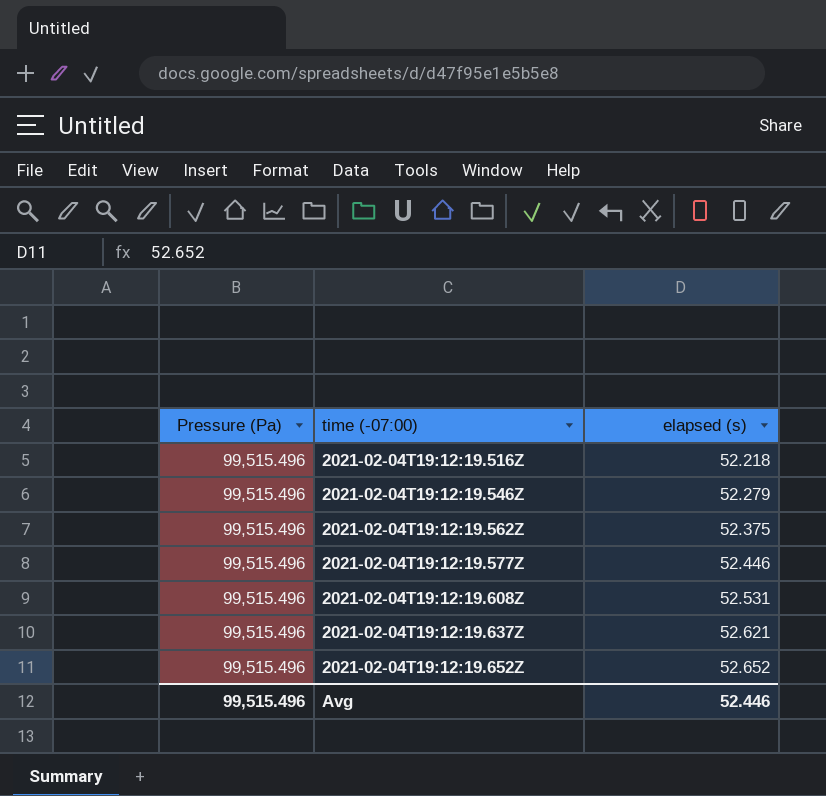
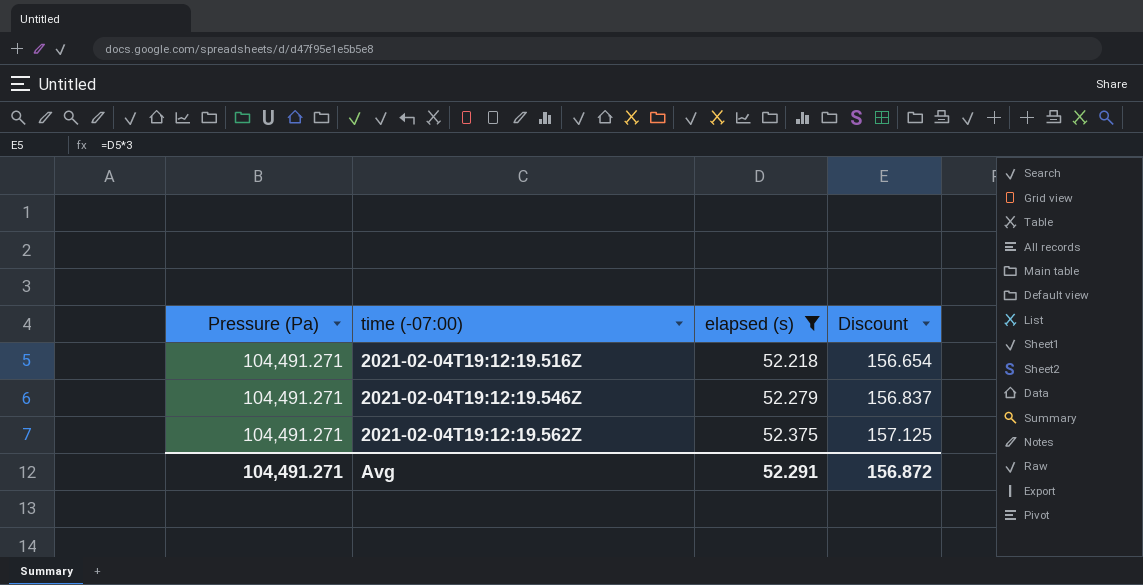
filter: none -> elapsed (s) <= 52.375
column Discount | formula: none -> [elapsed (s)] * 3
2021-02-04T19:12:19.516Z | Pressure (Pa): 99,515.496 -> 104,491.271
2021-02-04T19:12:19.546Z | Pressure (Pa): 99,515.496 -> 104,491.271
2021-02-04T19:12:19.562Z | Pressure (Pa): 99,515.496 -> 104,491.271
Avg | Pressure (Pa): 99,515.496 -> 104,491.271
Avg | elapsed (s): 52.446 -> 52.291

